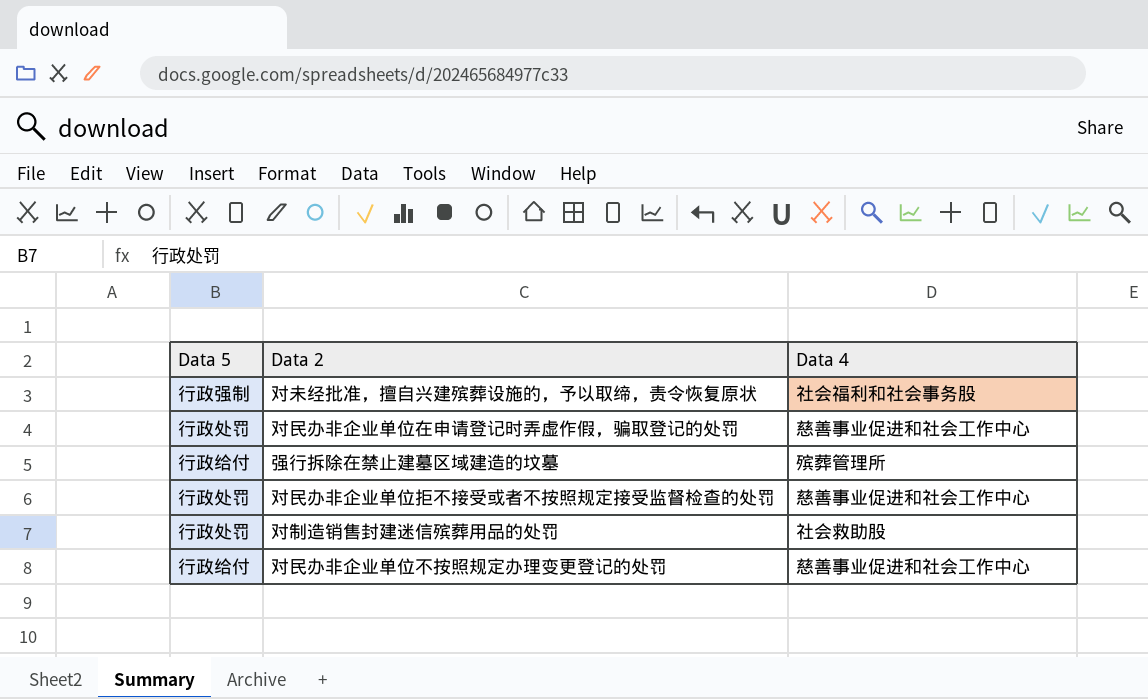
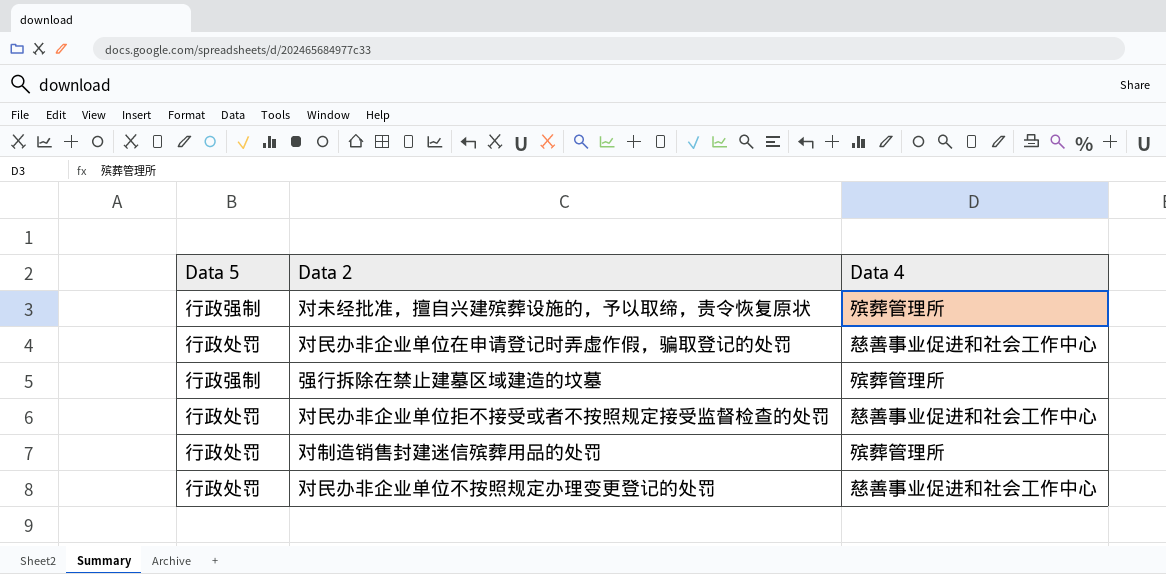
对未经批准，擅自兴建殡葬设施的，予以取缔，责令恢复原状 | Data 4: 社会福利和社会事务股 -> 殡葬管理所
强行拆除在禁止建墓区域建造的坟墓 | Data 5: 行政给付 -> 行政强制
对制造销售封建迷信殡葬用品的处罚 | Data 4: 社会救助股 -> 殡葬管理所
对民办非企业单位不按照规定办理变更登记的处罚 | Data 5: 行政给付 -> 行政处罚

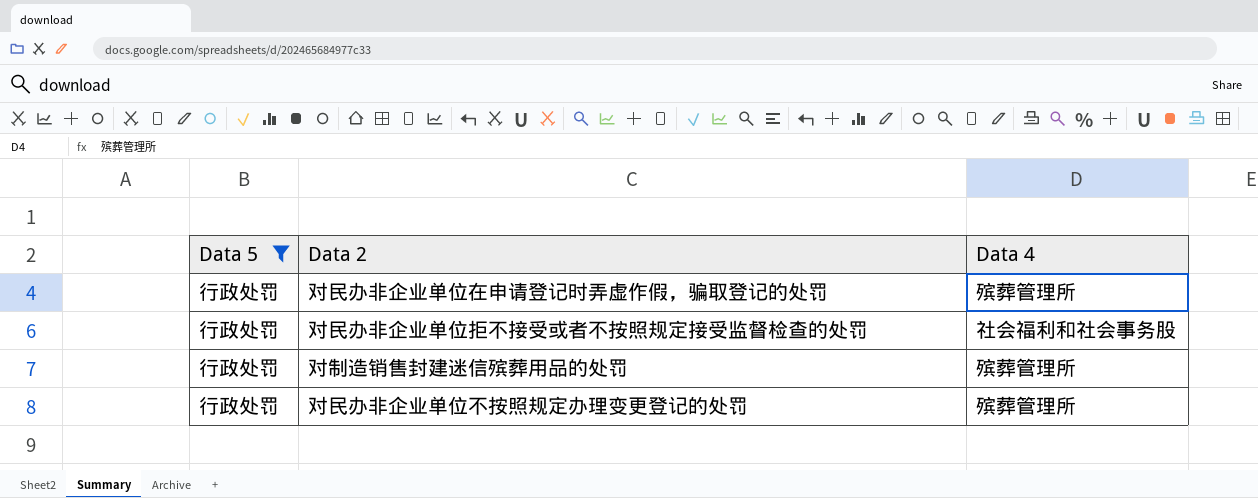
filter: none -> Data 5 = 行政处罚
对民办非企业单位在申请登记时弄虚作假，骗取登记的处罚 | Data 4: 慈善事业促进和社会工作中心 -> 殡葬管理所
对民办非企业单位拒不接受或者不按照规定接受监督检查的处罚 | Data 4: 慈善事业促进和社会工作中心 -> 社会福利和社会事务股
对民办非企业单位不按照规定办理变更登记的处罚 | Data 4: 慈善事业促进和社会工作中心 -> 殡葬管理所

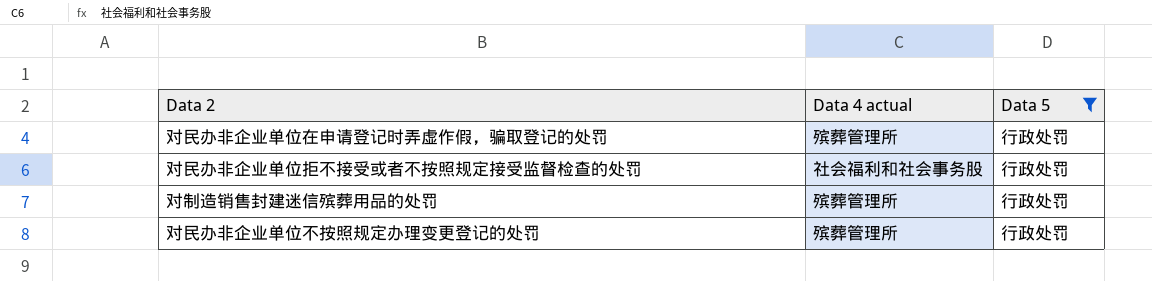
column name: Data 4 -> Data 4 actual
column Data 5 | position: 1 -> 3

